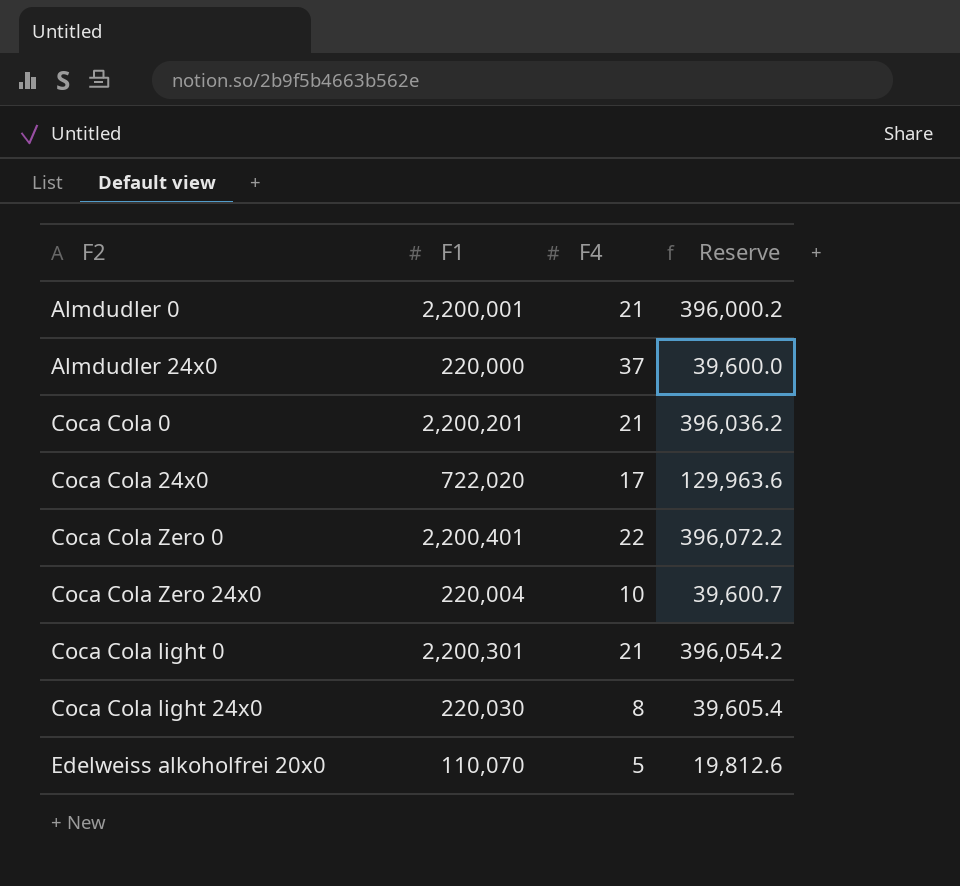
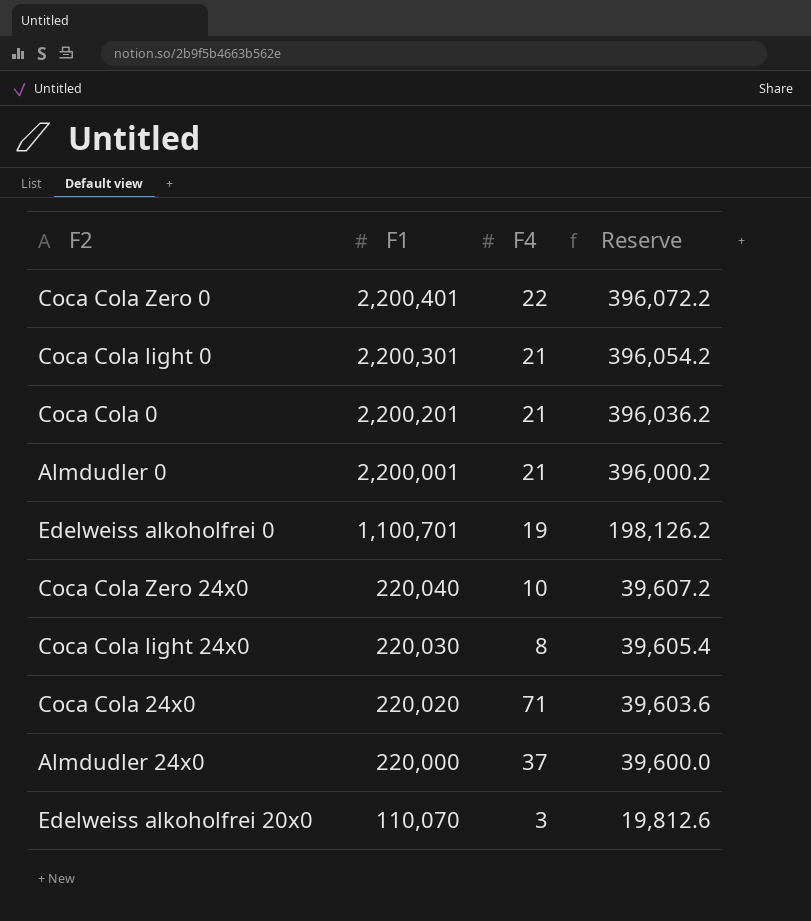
row order: none -> F1 descending
row Edelweiss alkoholfrei 0: none -> 1,100,701 | 19 | 198,126.2
Coca Cola Zero 24x0 | F1: 220,004 -> 220,040
Coca Cola Zero 24x0 | Reserve: 39,600.7 -> 39,607.2
Coca Cola 24x0 | F1: 722,020 -> 220,020
Coca Cola 24x0 | F4: 17 -> 71
Coca Cola 24x0 | Reserve: 129,963.6 -> 39,603.6
Edelweiss alkoholfrei 20x0 | F4: 5 -> 3

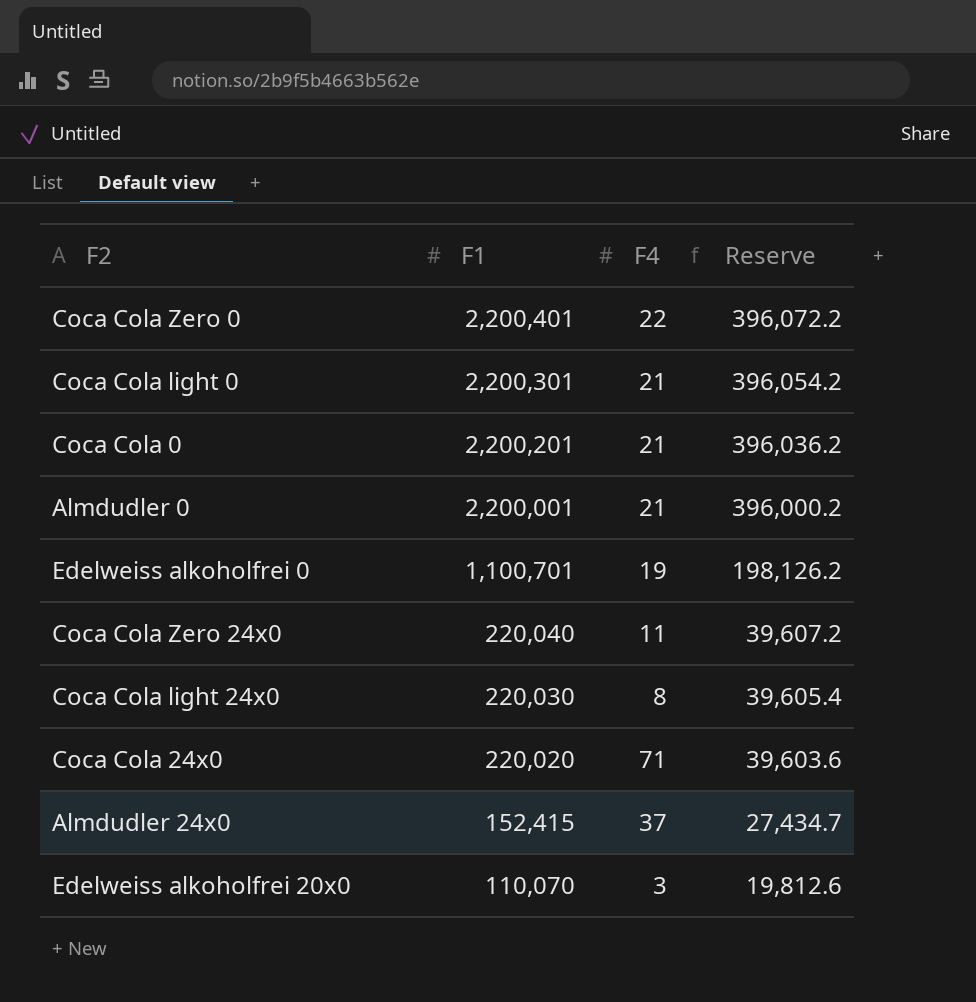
Coca Cola Zero 24x0 | F4: 10 -> 11
Almdudler 24x0 | F1: 220,000 -> 152,415
Almdudler 24x0 | Reserve: 39,600.0 -> 27,434.7

